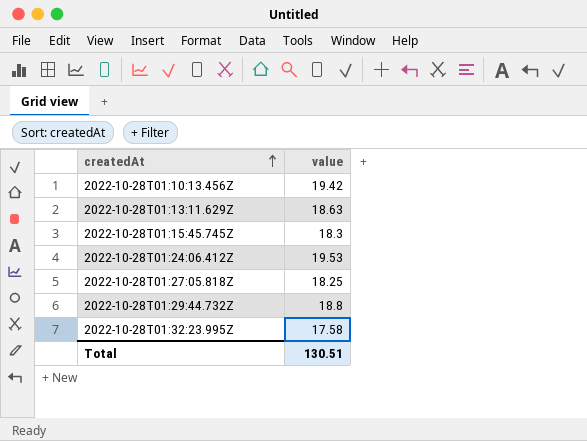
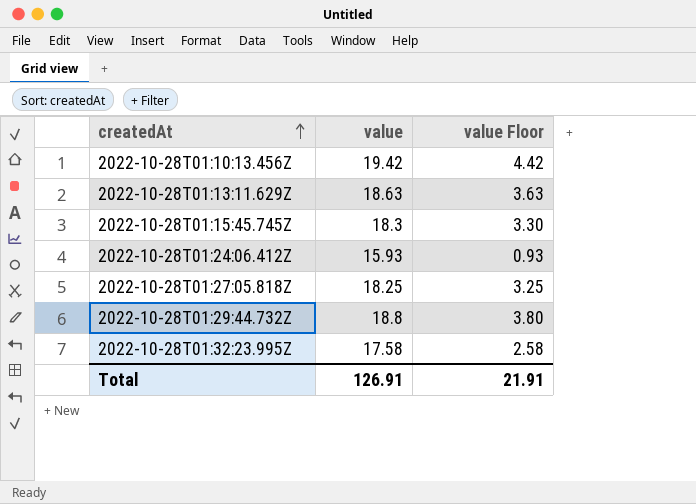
column value Floor | formula: none -> [value] - 15
2022-10-28T01:24:06.412Z | value: 19.53 -> 15.93
Total | value: 130.51 -> 126.91

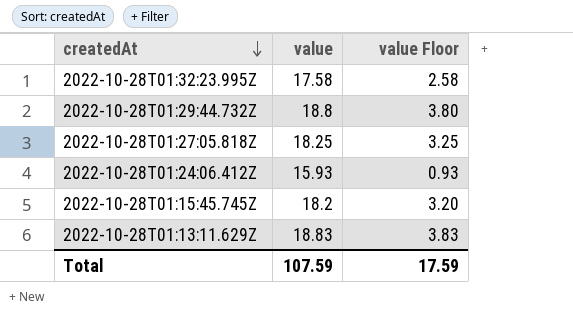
row order: createdAt ascending -> createdAt descending
row 2022-10-28T01:10:13.456Z: 19.42 | 4.42 -> none
2022-10-28T01:15:45.745Z | value: 18.3 -> 18.2
2022-10-28T01:15:45.745Z | value Floor: 3.30 -> 3.20
2022-10-28T01:13:11.629Z | value: 18.63 -> 18.83
2022-10-28T01:13:11.629Z | value Floor: 3.63 -> 3.83
Total | value: 126.91 -> 107.59
Total | value Floor: 21.91 -> 17.59

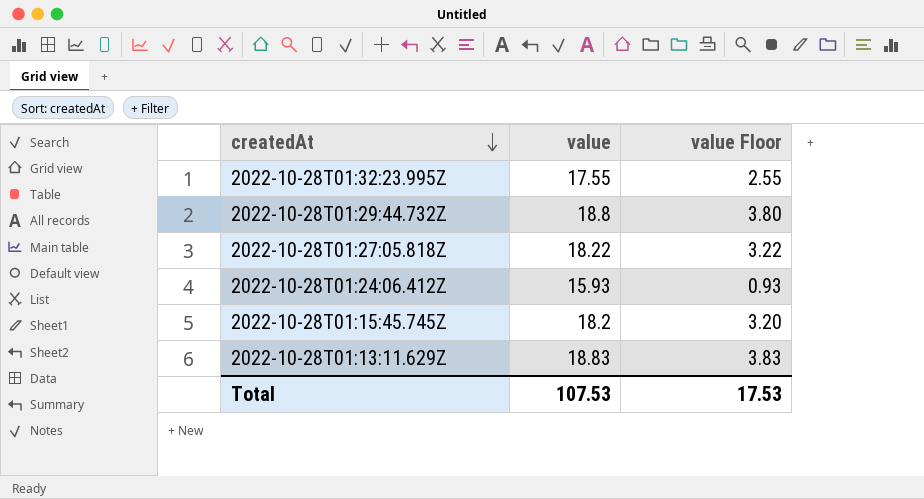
2022-10-28T01:32:23.995Z | value: 17.58 -> 17.55
2022-10-28T01:32:23.995Z | value Floor: 2.58 -> 2.55
2022-10-28T01:27:05.818Z | value: 18.25 -> 18.22
2022-10-28T01:27:05.818Z | value Floor: 3.25 -> 3.22
Total | value: 107.59 -> 107.53
Total | value Floor: 17.59 -> 17.53

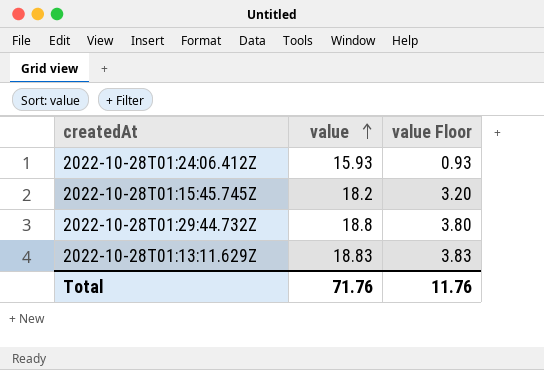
row order: createdAt descending -> value ascending
row 2022-10-28T01:32:23.995Z: 17.55 | 2.55 -> none
row 2022-10-28T01:27:05.818Z: 18.22 | 3.22 -> none
Total | value: 107.53 -> 71.76
Total | value Floor: 17.53 -> 11.76

